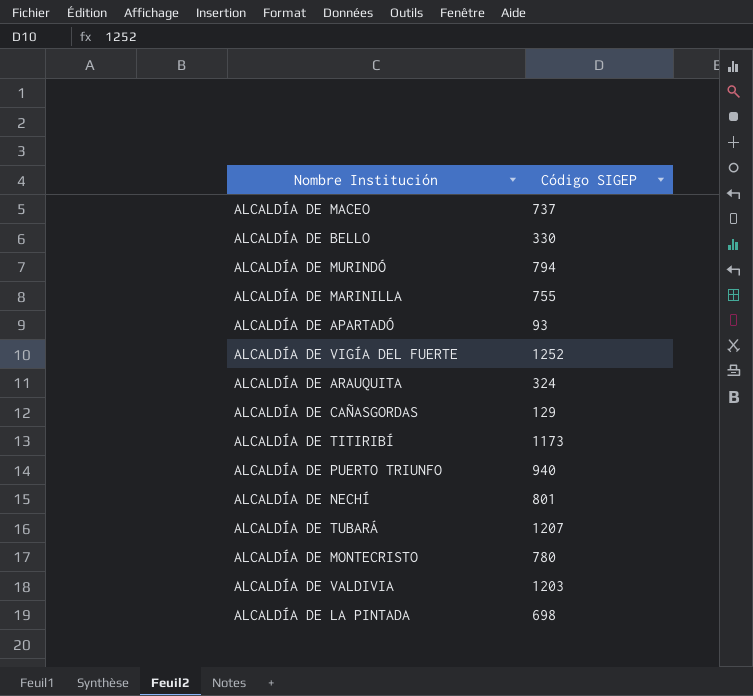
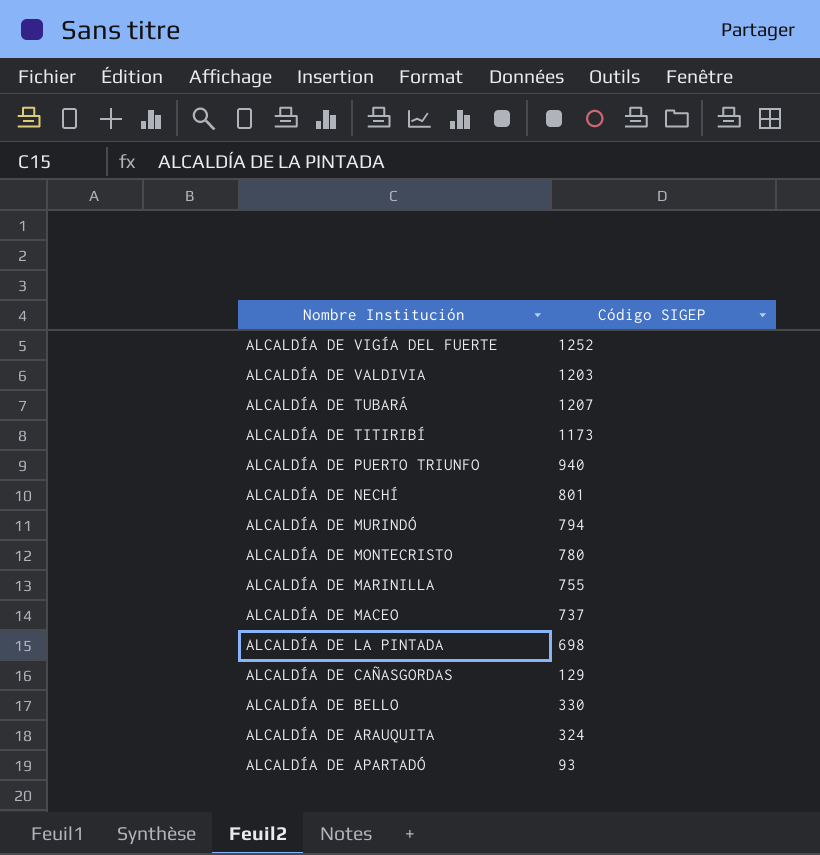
row order: none -> Nombre Institución descending

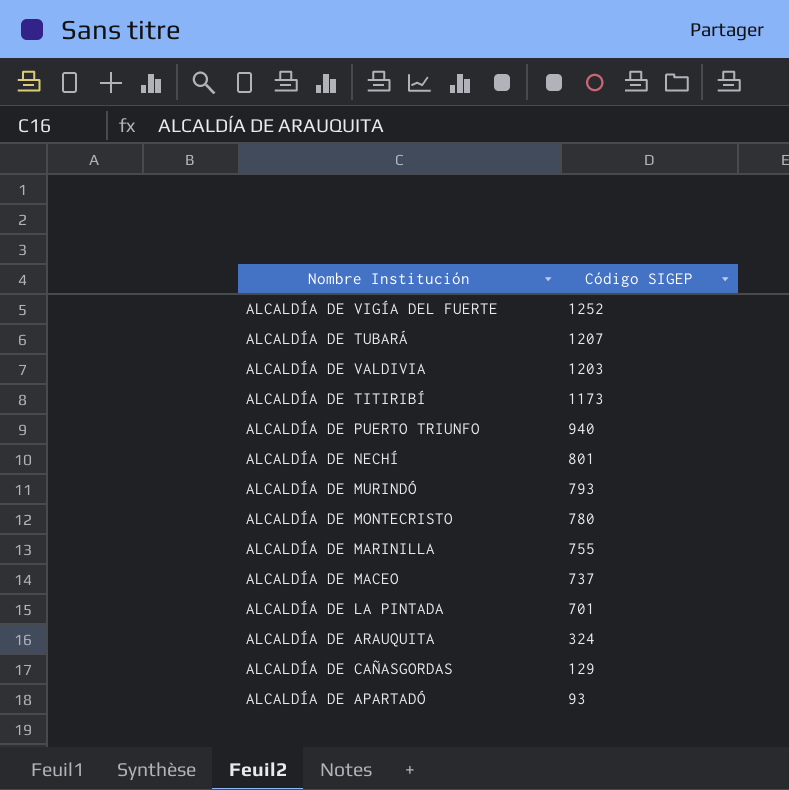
row order: Nombre Institución descending -> Código SIGEP descending
row ALCALDÍA DE BELLO: 330 -> none
ALCALDÍA DE MURINDÓ | Código SIGEP: 794 -> 793
ALCALDÍA DE LA PINTADA | Código SIGEP: 698 -> 701

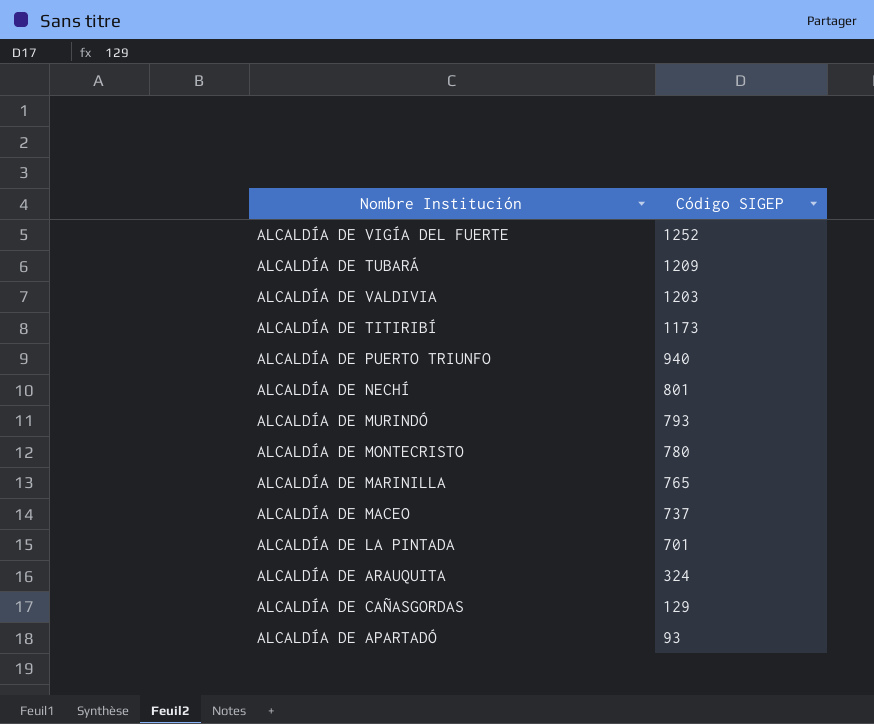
ALCALDÍA DE TUBARÁ | Código SIGEP: 1207 -> 1209
ALCALDÍA DE MARINILLA | Código SIGEP: 755 -> 765

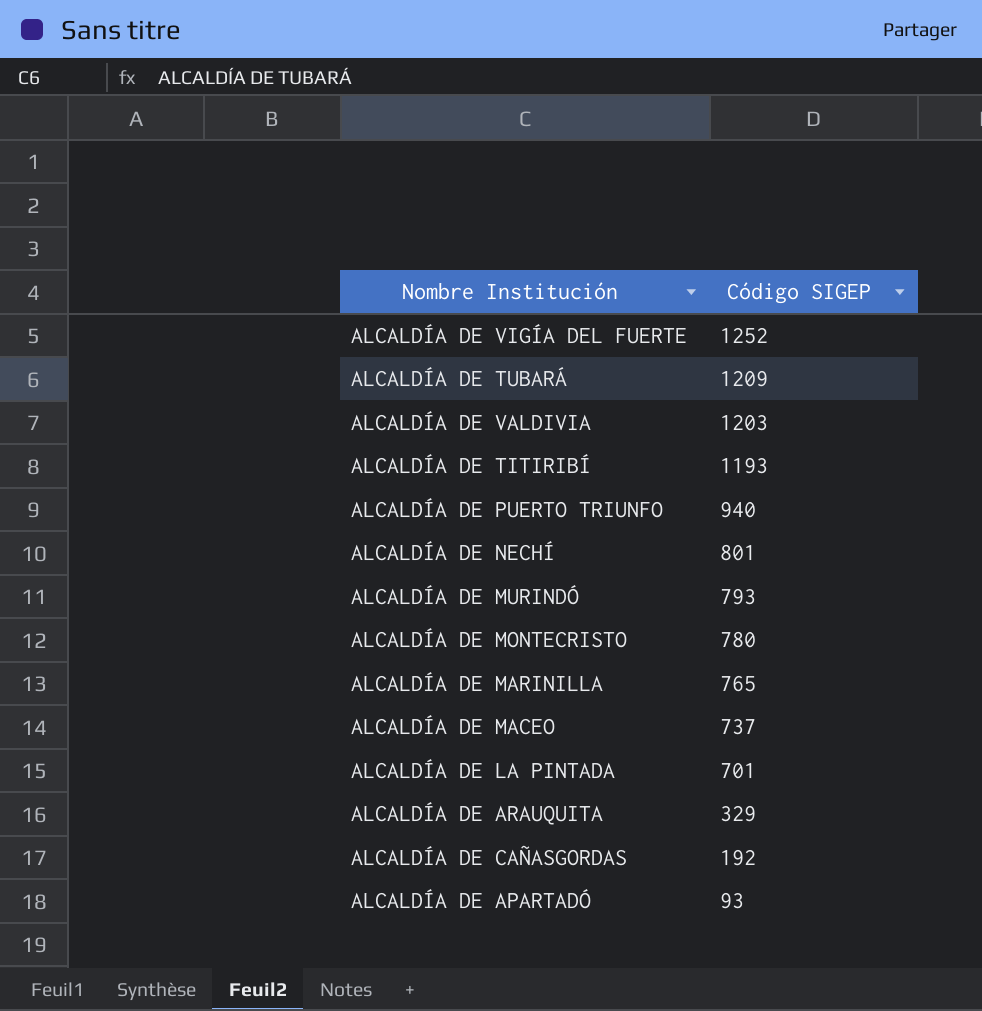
ALCALDÍA DE TITIRIBÍ | Código SIGEP: 1173 -> 1193
ALCALDÍA DE ARAUQUITA | Código SIGEP: 324 -> 329
ALCALDÍA DE CAÑASGORDAS | Código SIGEP: 129 -> 192

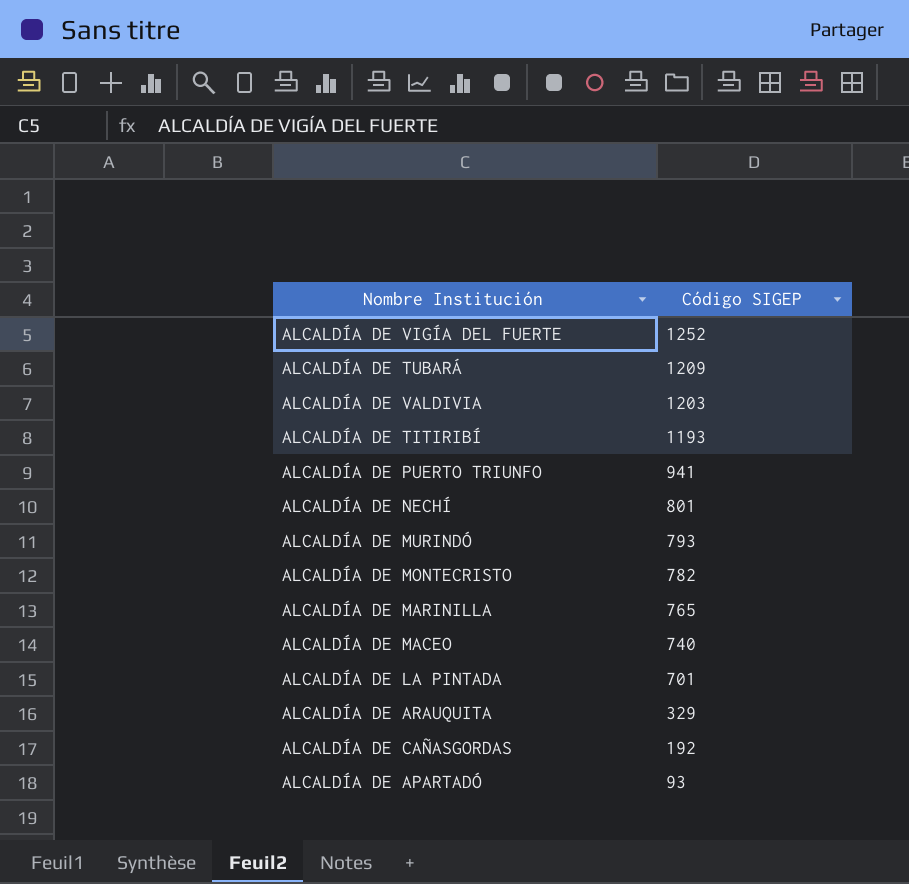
ALCALDÍA DE PUERTO TRIUNFO | Código SIGEP: 940 -> 941
ALCALDÍA DE MONTECRISTO | Código SIGEP: 780 -> 782
ALCALDÍA DE MACEO | Código SIGEP: 737 -> 740

